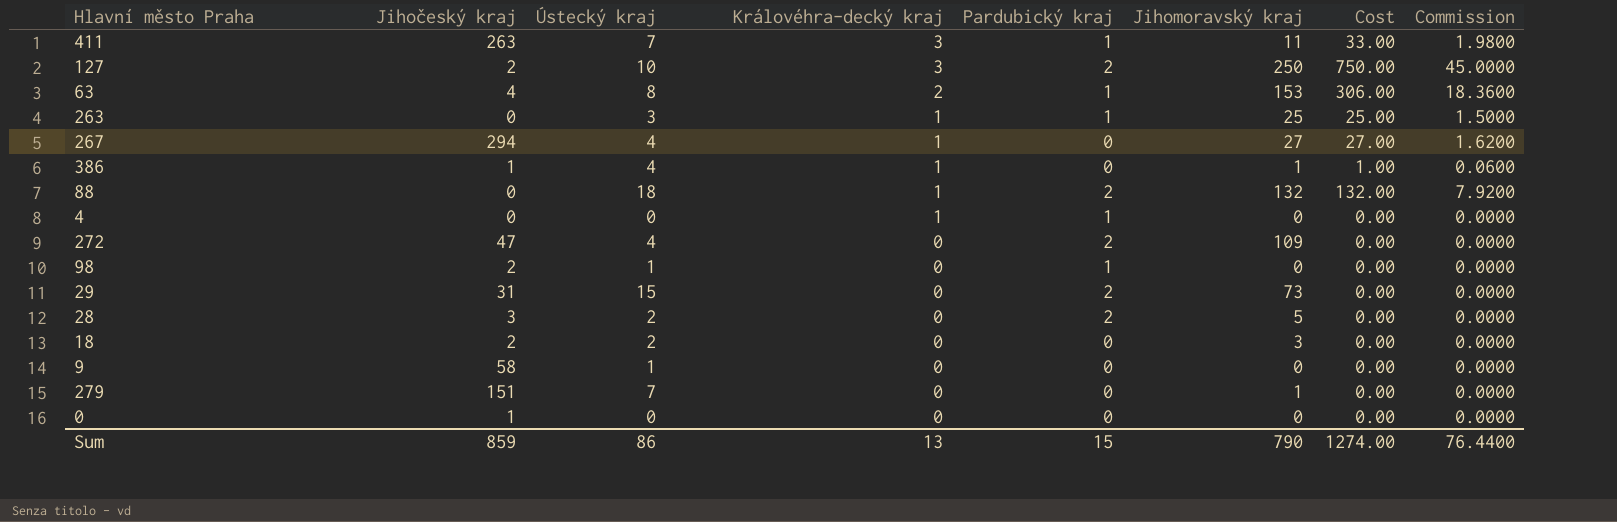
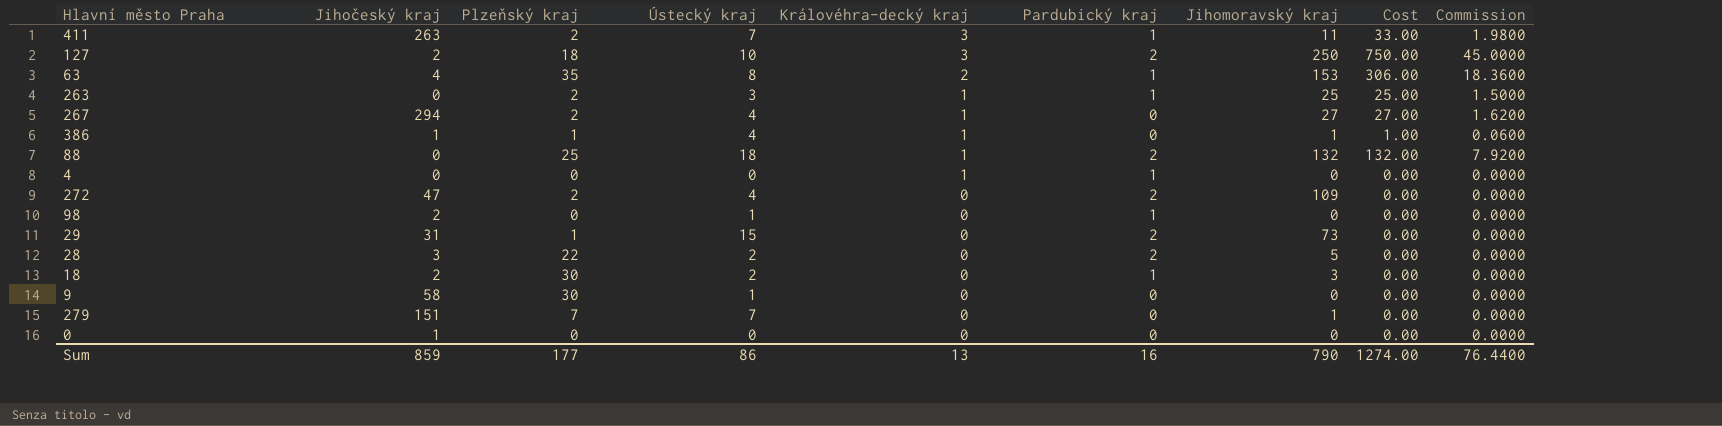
column Plzeňský kraj | position: none -> 3
18 | Pardubický kraj: 0 -> 1
Sum | Pardubický kraj: 15 -> 16

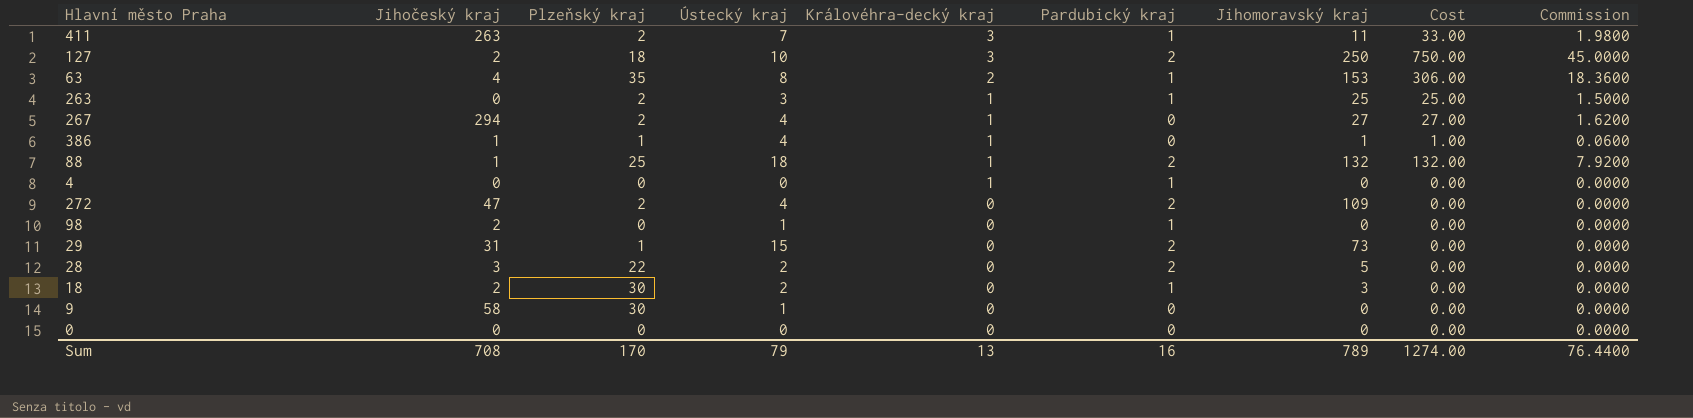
row 279: 151 | 7 | 7 | 0 | 0 | 1 | 0.00 | 0.0000 -> none
88 | Jihočeský kraj: 0 -> 1
0 | Jihočeský kraj: 1 -> 0
Sum | Jihočeský kraj: 859 -> 708
Sum | Plzeňský kraj: 177 -> 170
Sum | Ústecký kraj: 86 -> 79
Sum | Jihomoravský kraj: 790 -> 789

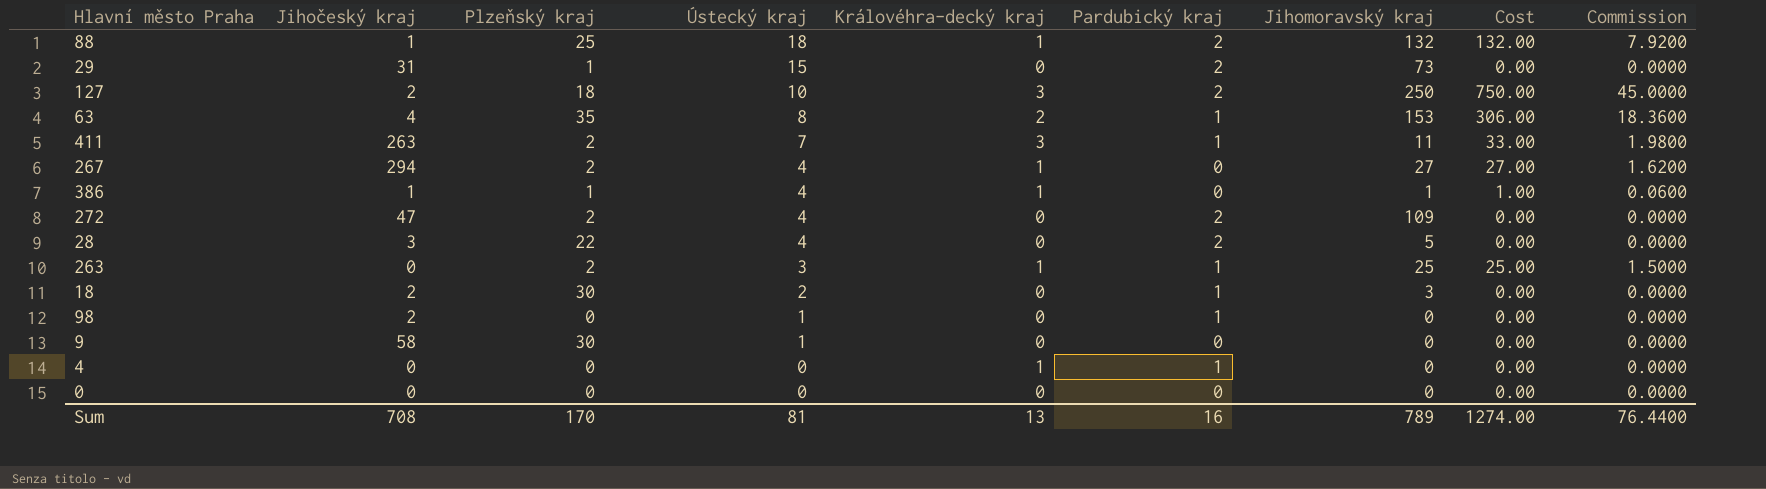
row order: Královéhra-decký kraj descending -> Ústecký kraj descending
28 | Ústecký kraj: 2 -> 4
Sum | Ústecký kraj: 79 -> 81

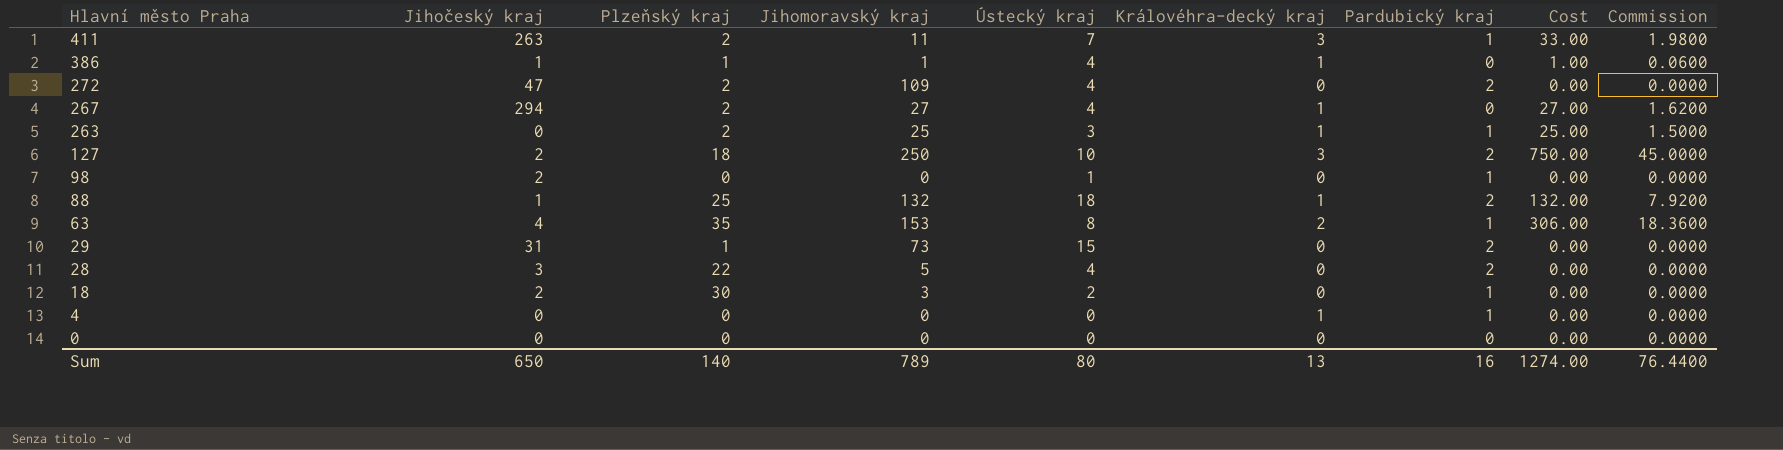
row order: Ústecký kraj descending -> Hlavní město Praha descending
column Jihomoravský kraj | position: 7 -> 4
row 9: 58 | 30 | 1 | 0 | 0 | 0 | 0.00 | 0.0000 -> none
Sum | Jihočeský kraj: 708 -> 650
Sum | Plzeňský kraj: 170 -> 140
Sum | Ústecký kraj: 81 -> 80

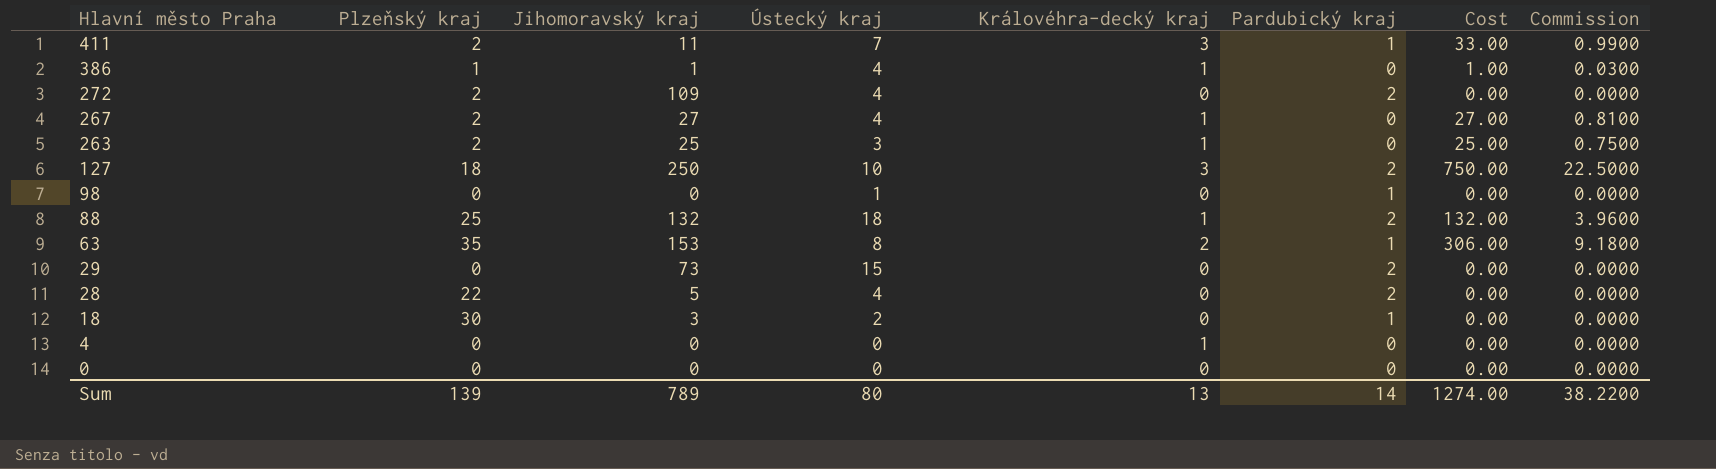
column Jihočeský kraj | position: 2 -> none
column Commission | formula: [Cost] * 0.06 -> [Cost] * 0.03
263 | Pardubický kraj: 1 -> 0
29 | Plzeňský kraj: 1 -> 0
4 | Pardubický kraj: 1 -> 0
Sum | Plzeňský kraj: 140 -> 139
Sum | Pardubický kraj: 16 -> 14
Sum | Commission: 76.4400 -> 38.2200

